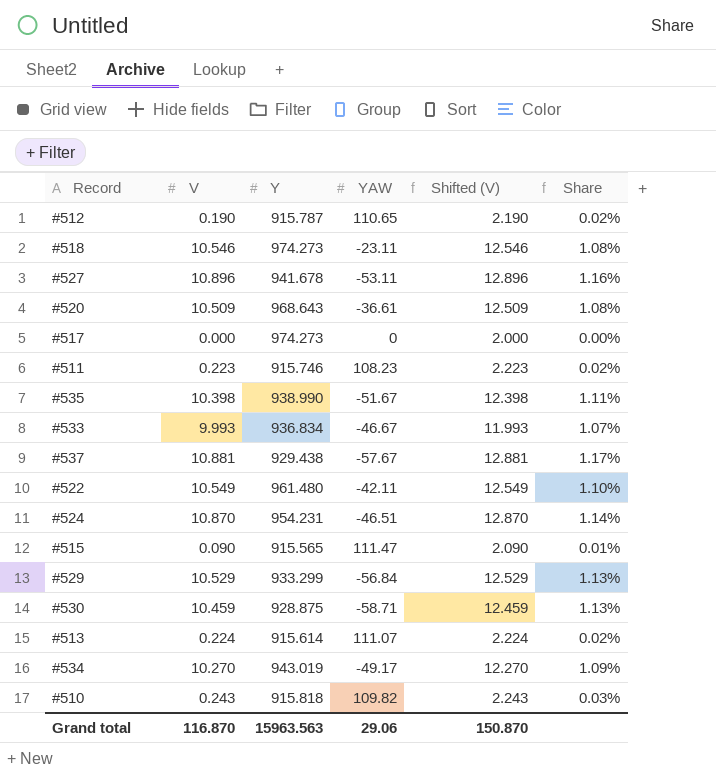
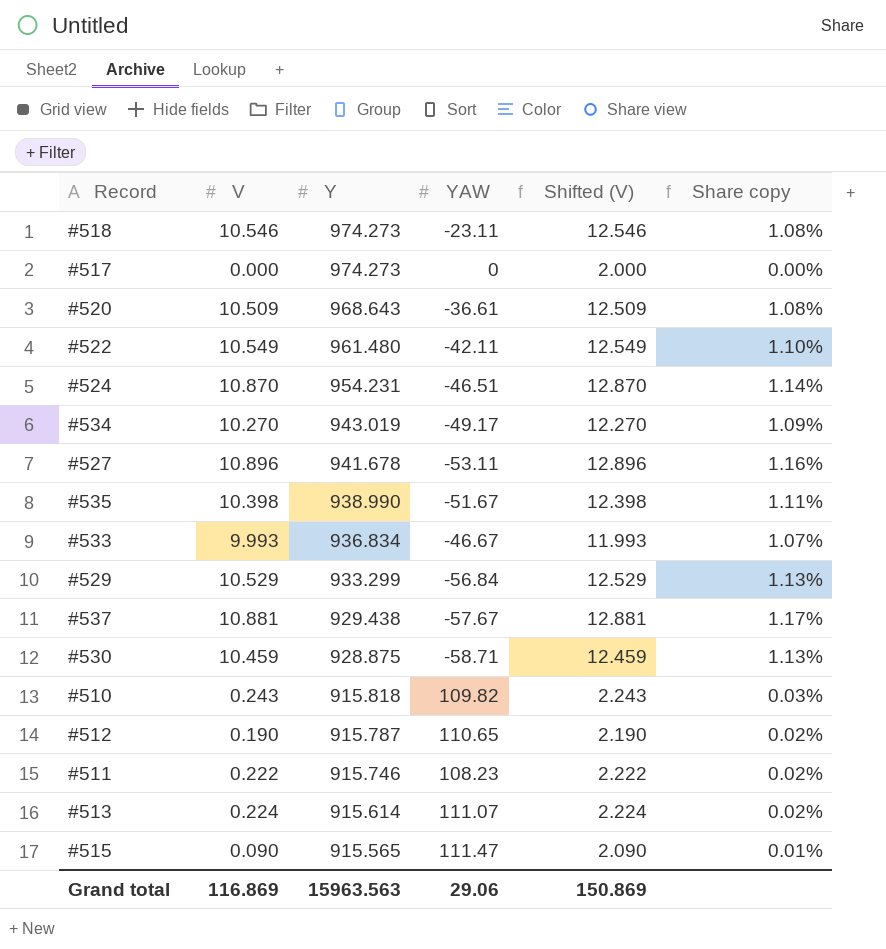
row order: none -> Y descending
column name: Share -> Share copy
#511 | V: 0.223 -> 0.222
#511 | Shifted (V): 2.223 -> 2.222
Grand total | V: 116.870 -> 116.869
Grand total | Shifted (V): 150.870 -> 150.869

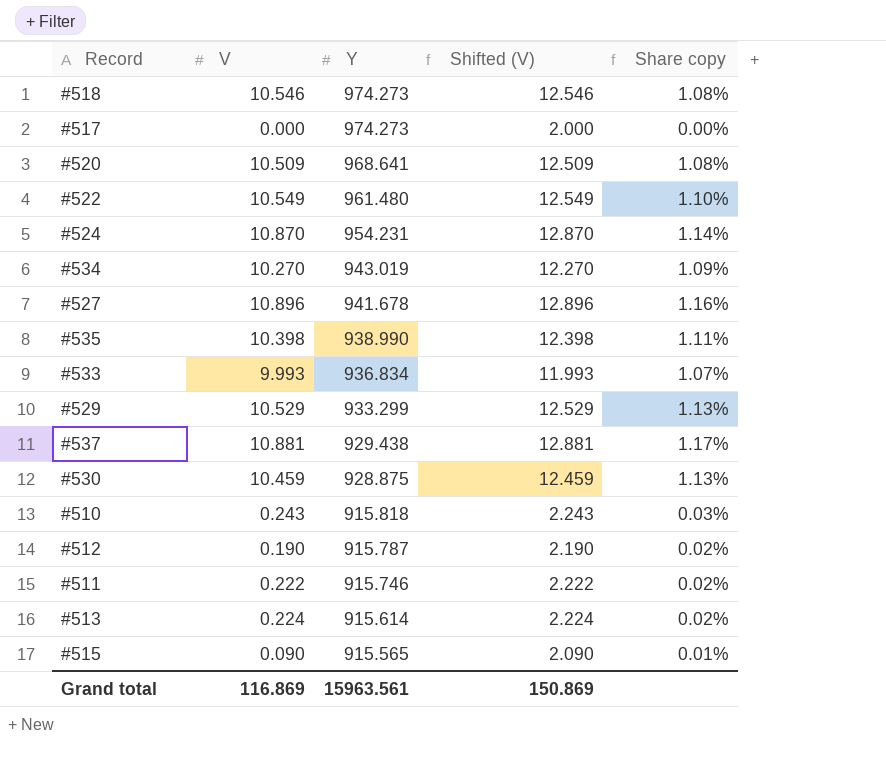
column YAW | position: 4 -> none
#520 | Y: 968.643 -> 968.641
Grand total | Y: 15963.563 -> 15963.561

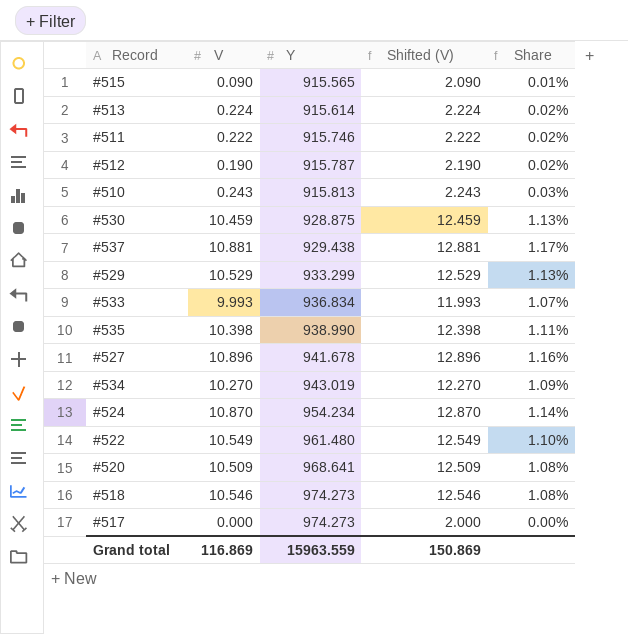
row order: Y descending -> Y ascending
column name: Share copy -> Share
#510 | Y: 915.818 -> 915.813
#524 | Y: 954.231 -> 954.234
Grand total | Y: 15963.561 -> 15963.559

